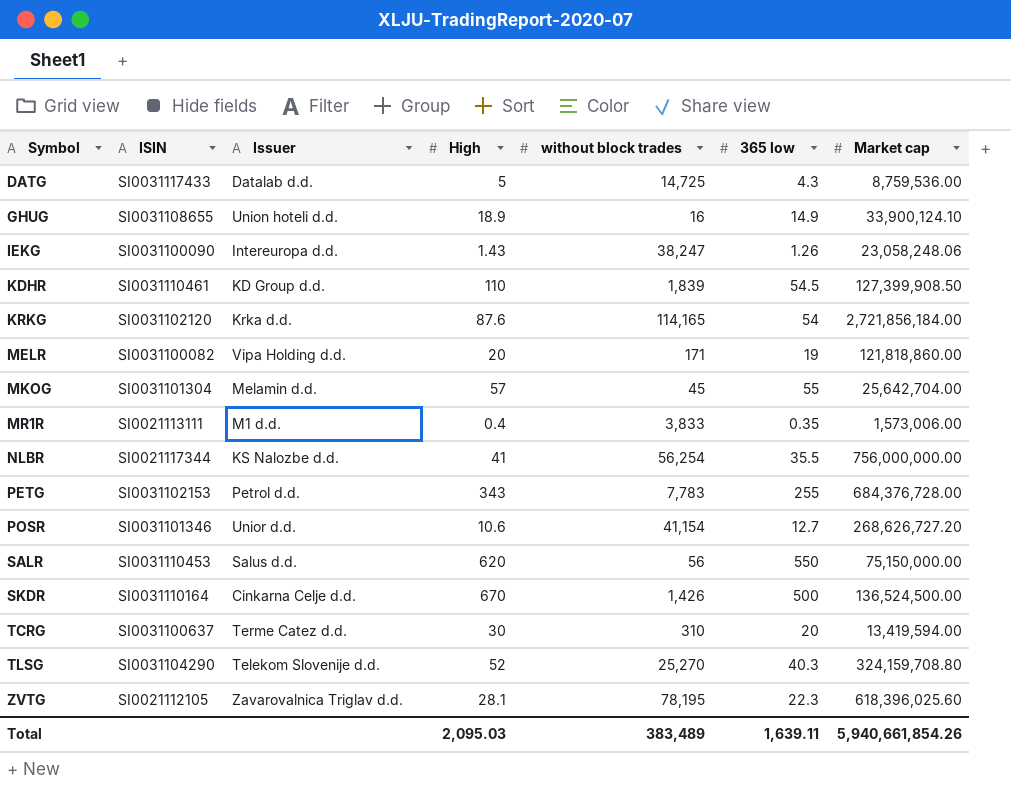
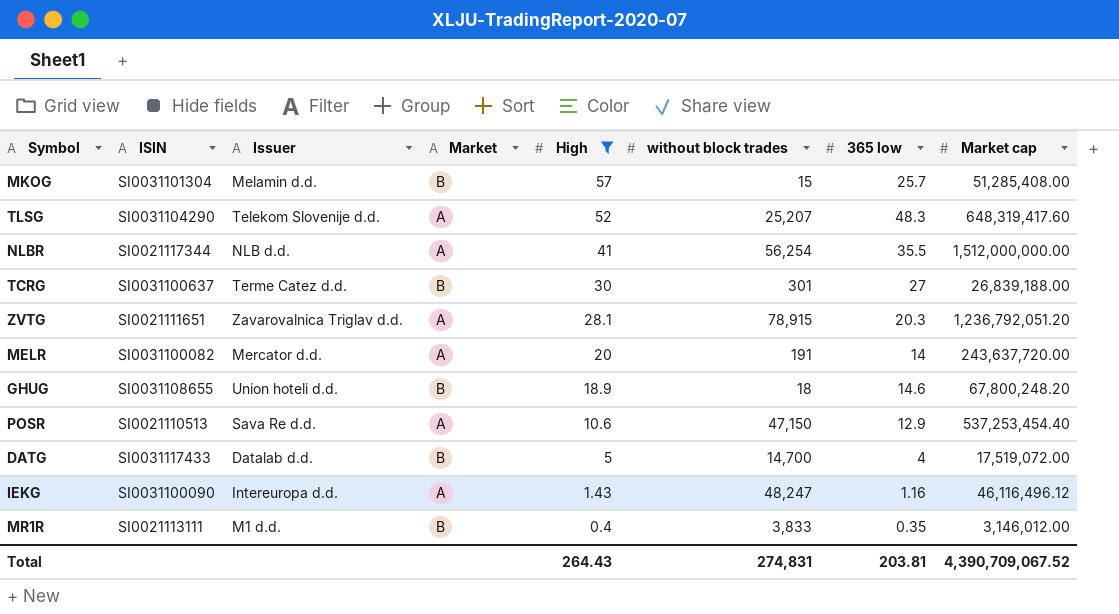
filter: none -> High <= 57
row order: Symbol ascending -> High descending
column Market | position: none -> 4
MKOG | without block trades: 45 -> 15
MKOG | 365 low: 55 -> 25.7
MKOG | Market cap: 25,642,704.00 -> 51,285,408.00
TLSG | without block trades: 25,270 -> 25,207
TLSG | 365 low: 40.3 -> 48.3
TLSG | Market cap: 324,159,708.80 -> 648,319,417.60
NLBR | Issuer: KS Nalozbe d.d. -> NLB d.d.
NLBR | Market cap: 756,000,000.00 -> 1,512,000,000.00
TCRG | without block trades: 310 -> 301
TCRG | 365 low: 20 -> 27
TCRG | Market cap: 13,419,594.00 -> 26,839,188.00
ZVTG | ISIN: SI0021112105 -> SI0021111651
ZVTG | without block trades: 78,195 -> 78,915
ZVTG | 365 low: 22.3 -> 20.3
ZVTG | Market cap: 618,396,025.60 -> 1,236,792,051.20
MELR | Issuer: Vipa Holding d.d. -> Mercator d.d.
MELR | without block trades: 171 -> 191
MELR | 365 low: 19 -> 14
MELR | Market cap: 121,818,860.00 -> 243,637,720.00
GHUG | without block trades: 16 -> 18
GHUG | 365 low: 14.9 -> 14.6
GHUG | Market cap: 33,900,124.10 -> 67,800,248.20
POSR | ISIN: SI0031101346 -> SI0021110513
POSR | Issuer: Unior d.d. -> Sava Re d.d.
POSR | without block trades: 41,154 -> 47,150
POSR | 365 low: 12.7 -> 12.9
POSR | Market cap: 268,626,727.20 -> 537,253,454.40
DATG | without block trades: 14,725 -> 14,700
DATG | 365 low: 4.3 -> 4
DATG | Market cap: 8,759,536.00 -> 17,519,072.00
IEKG | without block trades: 38,247 -> 48,247
IEKG | 365 low: 1.26 -> 1.16
IEKG | Market cap: 23,058,248.06 -> 46,116,496.12
MR1R | Market cap: 1,573,006.00 -> 3,146,012.00
Total | High: 2,095.03 -> 264.43
Total | without block trades: 383,489 -> 274,831
Total | 365 low: 1,639.11 -> 203.81
Total | Market cap: 5,940,661,854.26 -> 4,390,709,067.52

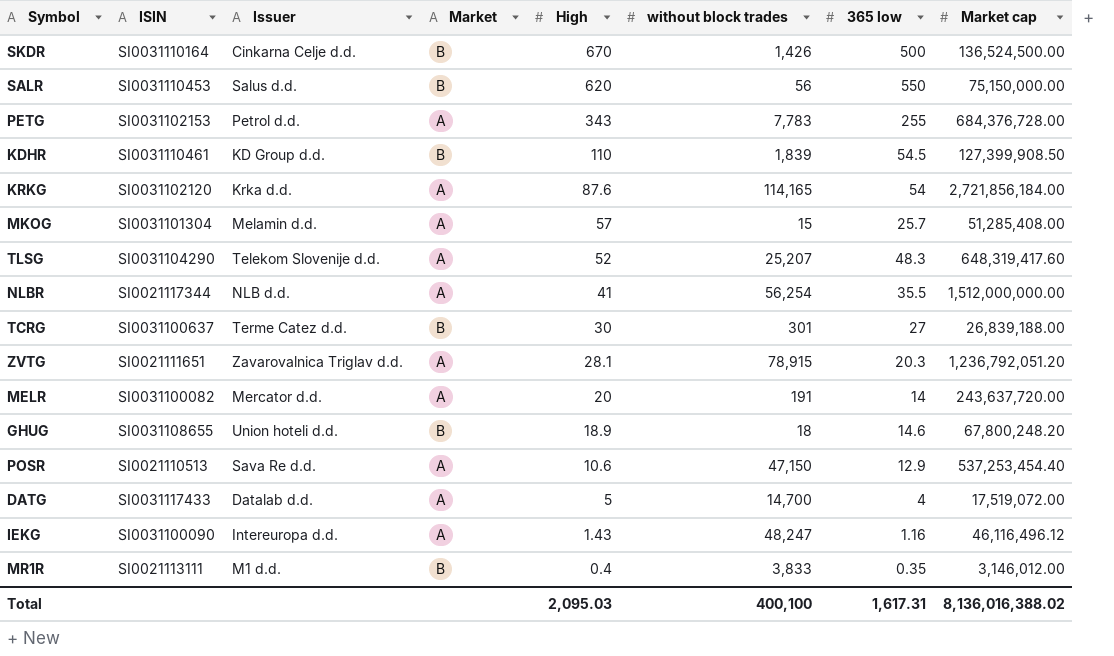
filter: High <= 57 -> none
MKOG | Market: B -> A
DATG | Market: B -> A
Total | High: 264.43 -> 2,095.03
Total | without block trades: 274,831 -> 400,100
Total | 365 low: 203.81 -> 1,617.31
Total | Market cap: 4,390,709,067.52 -> 8,136,016,388.02

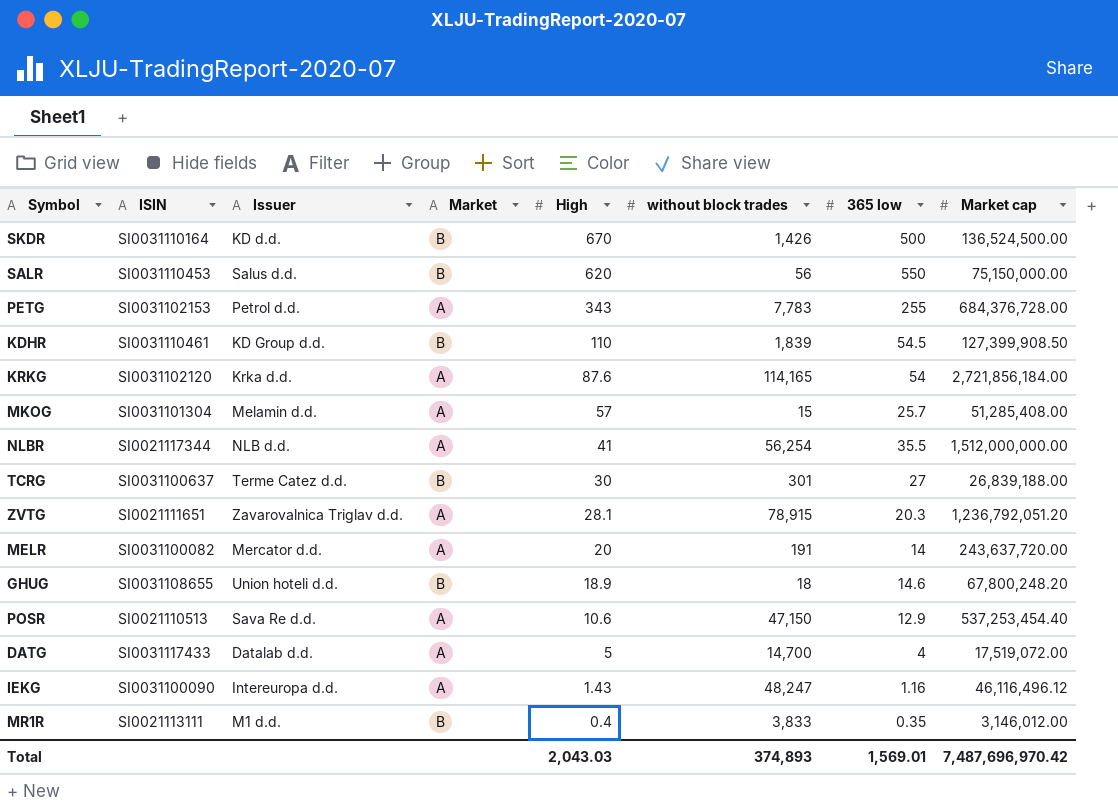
row TLSG: SI0031104290 | Telekom Slovenije d.d. | A | 52 | 25,207 | 48.3 | 648,319,417.60 -> none
SKDR | Issuer: Cinkarna Celje d.d. -> KD d.d.
Total | High: 2,095.03 -> 2,043.03
Total | without block trades: 400,100 -> 374,893
Total | 365 low: 1,617.31 -> 1,569.01
Total | Market cap: 8,136,016,388.02 -> 7,487,696,970.42

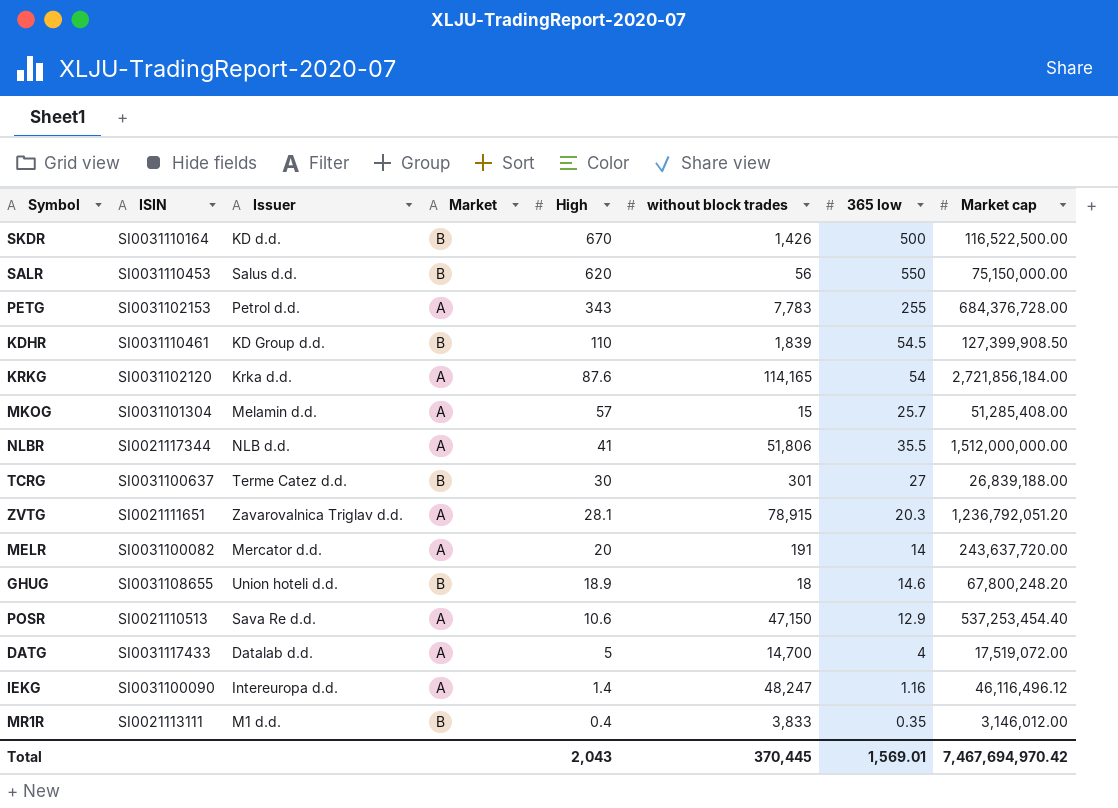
SKDR | Market cap: 136,524,500.00 -> 116,522,500.00
NLBR | without block trades: 56,254 -> 51,806
IEKG | High: 1.43 -> 1.4
Total | High: 2,043.03 -> 2,043
Total | without block trades: 374,893 -> 370,445
Total | Market cap: 7,487,696,970.42 -> 7,467,694,970.42

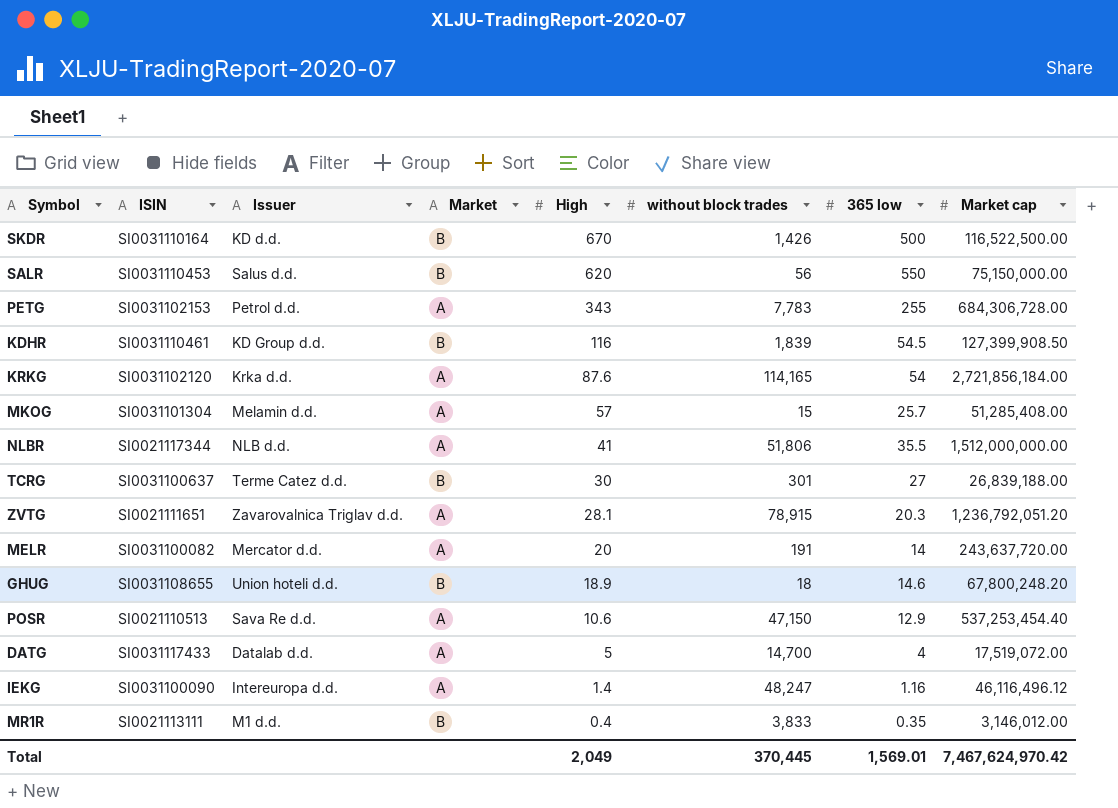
PETG | Market cap: 684,376,728.00 -> 684,306,728.00
KDHR | High: 110 -> 116
Total | High: 2,043 -> 2,049
Total | Market cap: 7,467,694,970.42 -> 7,467,624,970.42

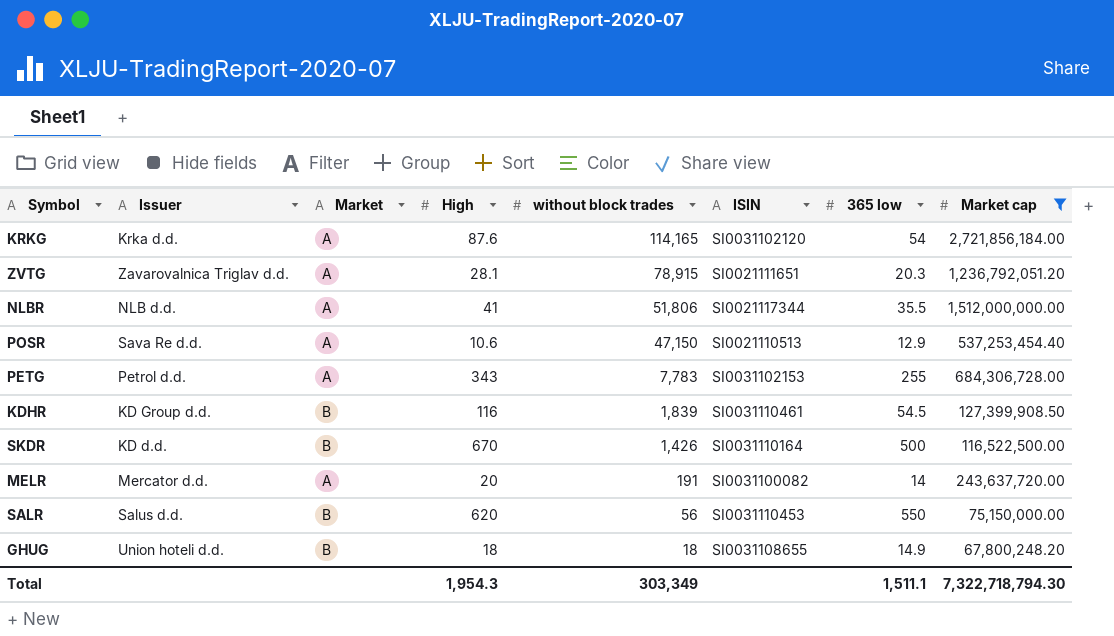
filter: none -> Market cap >= 67,800,248.20
row order: High descending -> without block trades descending
column ISIN | position: 2 -> 6
GHUG | High: 18.9 -> 18
GHUG | 365 low: 14.6 -> 14.9
Total | High: 2,049 -> 1,954.3
Total | without block trades: 370,445 -> 303,349
Total | 365 low: 1,569.01 -> 1,511.1
Total | Market cap: 7,467,624,970.42 -> 7,322,718,794.30

